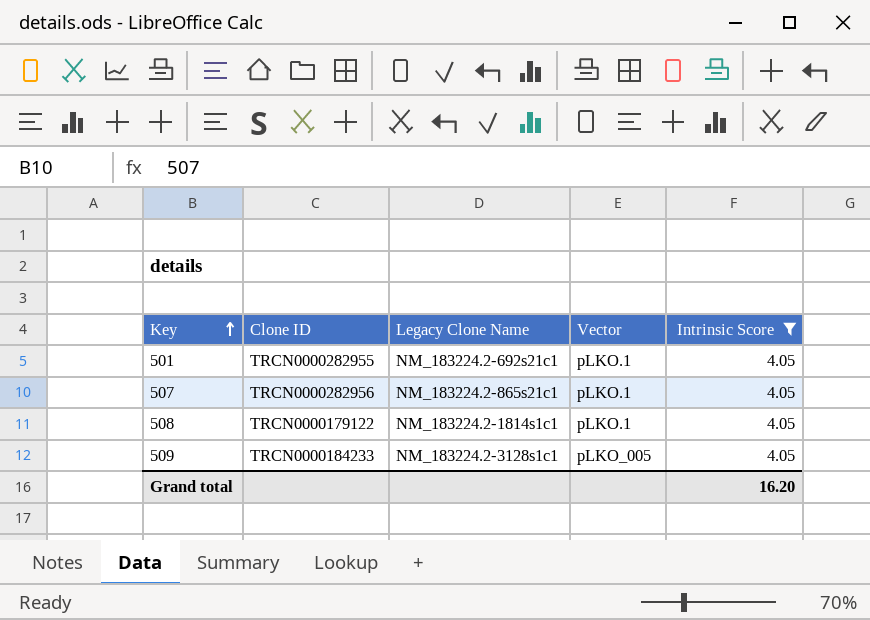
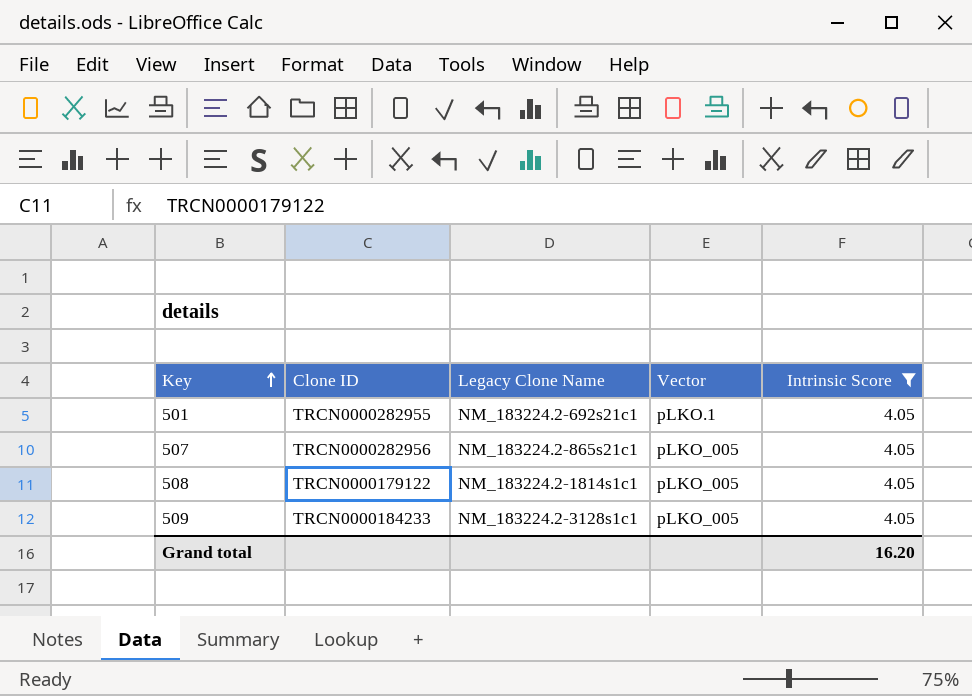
507 | Vector: pLKO.1 -> pLKO_005
508 | Vector: pLKO.1 -> pLKO_005

